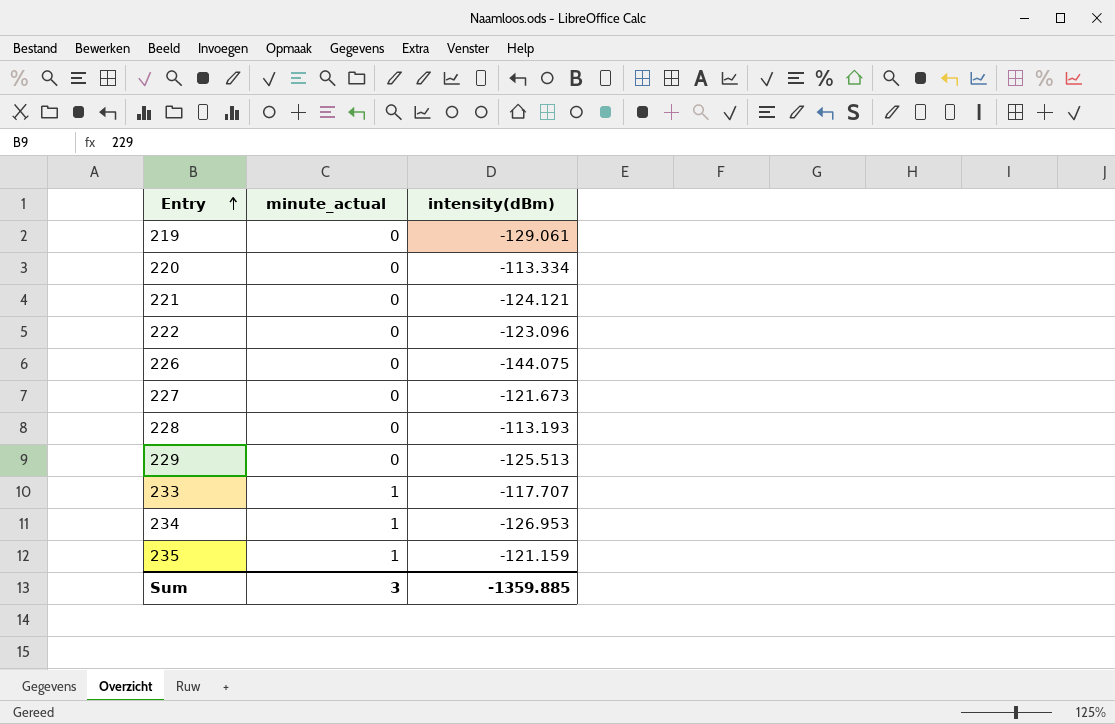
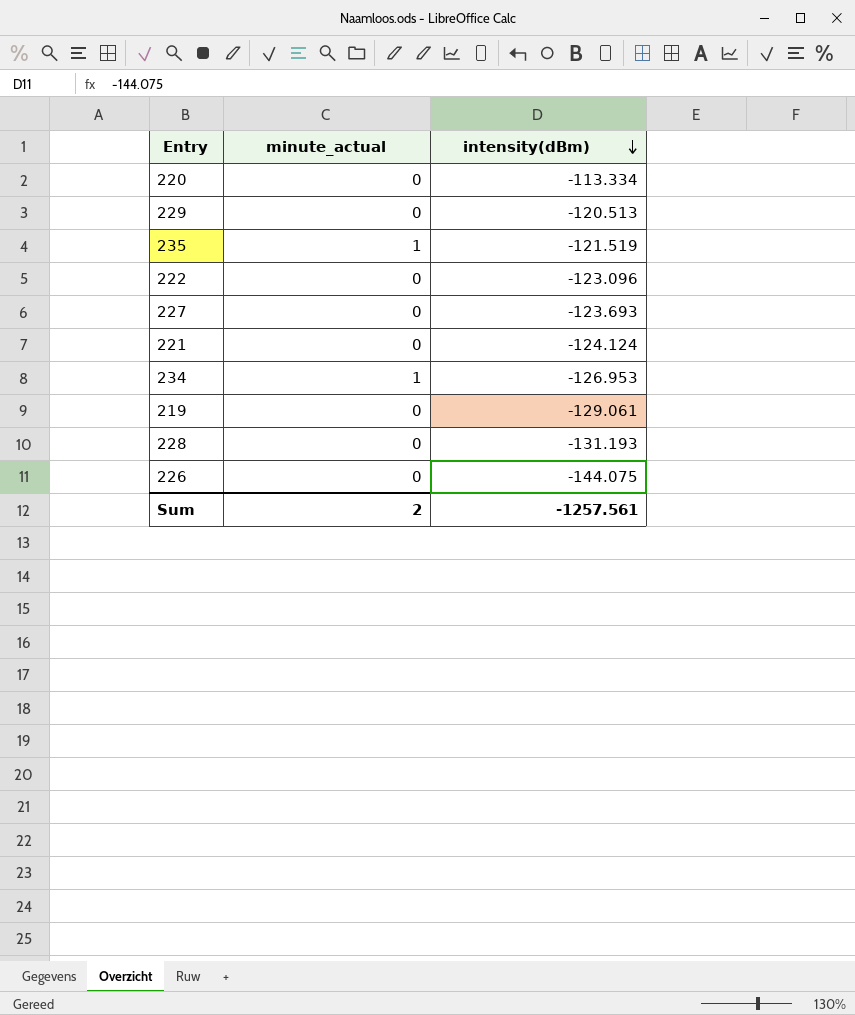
row order: Entry ascending -> intensity(dBm) descending
row 233: 1 | -117.707 -> none
229 | intensity(dBm): -125.513 -> -120.513
235 | intensity(dBm): -121.159 -> -121.519
227 | intensity(dBm): -121.673 -> -123.693
221 | intensity(dBm): -124.121 -> -124.124
228 | intensity(dBm): -113.193 -> -131.193
Sum | minute_actual: 3 -> 2
Sum | intensity(dBm): -1359.885 -> -1257.561

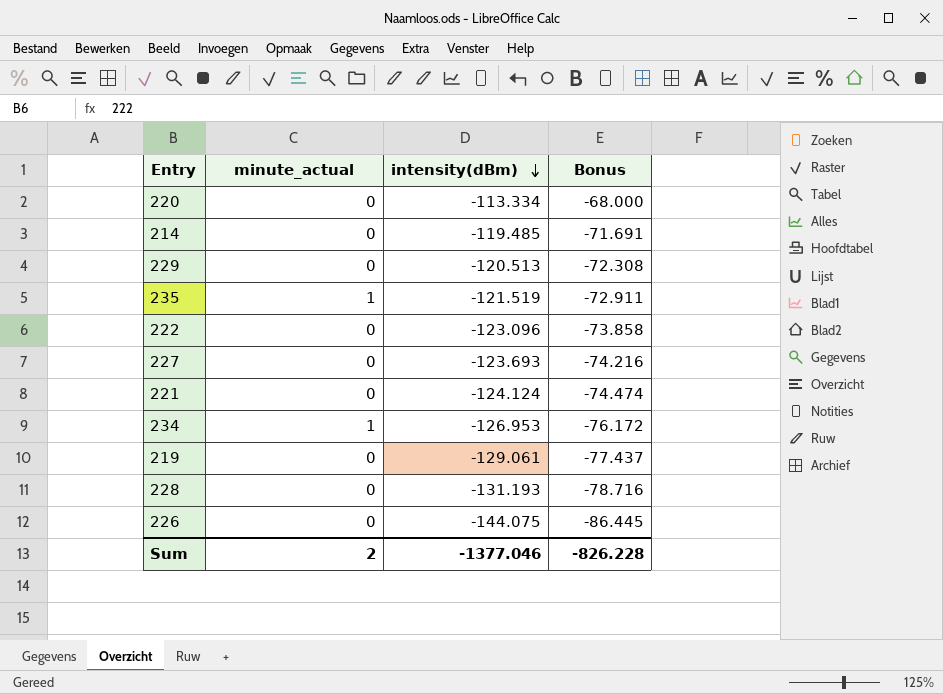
column Bonus | formula: none -> [intensity(dBm)] * 0.6
row 214: none -> 0 | -119.485 | -71.691
Sum | intensity(dBm): -1257.561 -> -1377.046

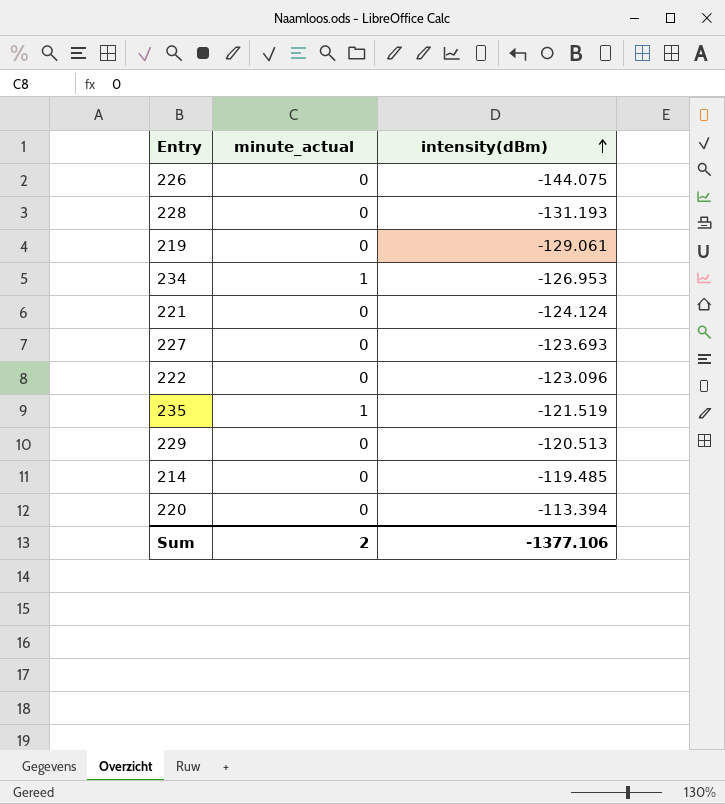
row order: intensity(dBm) descending -> intensity(dBm) ascending
column Bonus | formula: [intensity(dBm)] * 0.6 -> none
220 | intensity(dBm): -113.334 -> -113.394
Sum | intensity(dBm): -1377.046 -> -1377.106

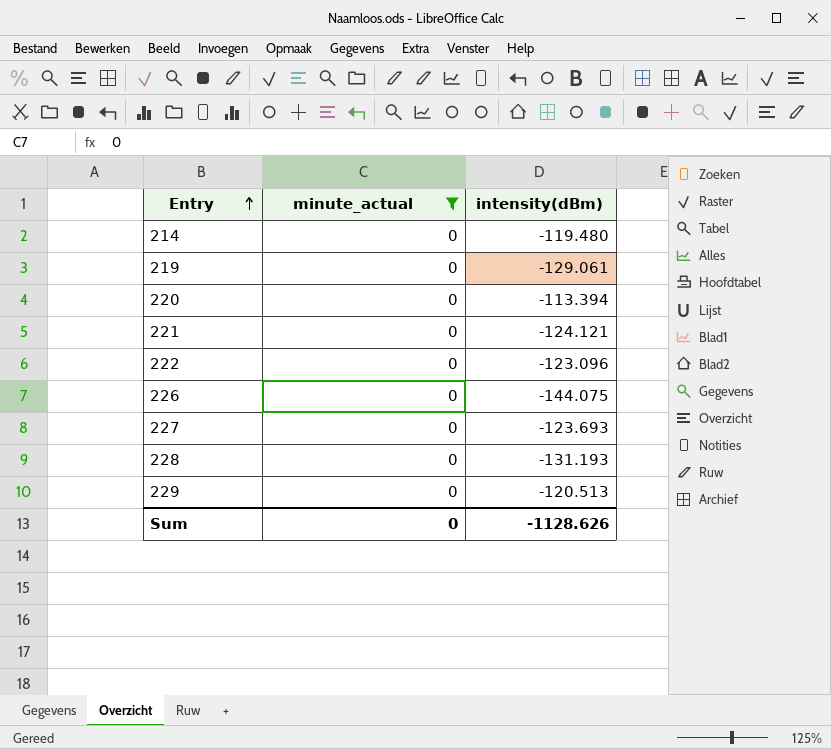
filter: none -> minute_actual = 0
row order: intensity(dBm) ascending -> Entry ascending
214 | intensity(dBm): -119.485 -> -119.480
221 | intensity(dBm): -124.124 -> -124.121
Sum | minute_actual: 2 -> 0
Sum | intensity(dBm): -1377.106 -> -1128.626

